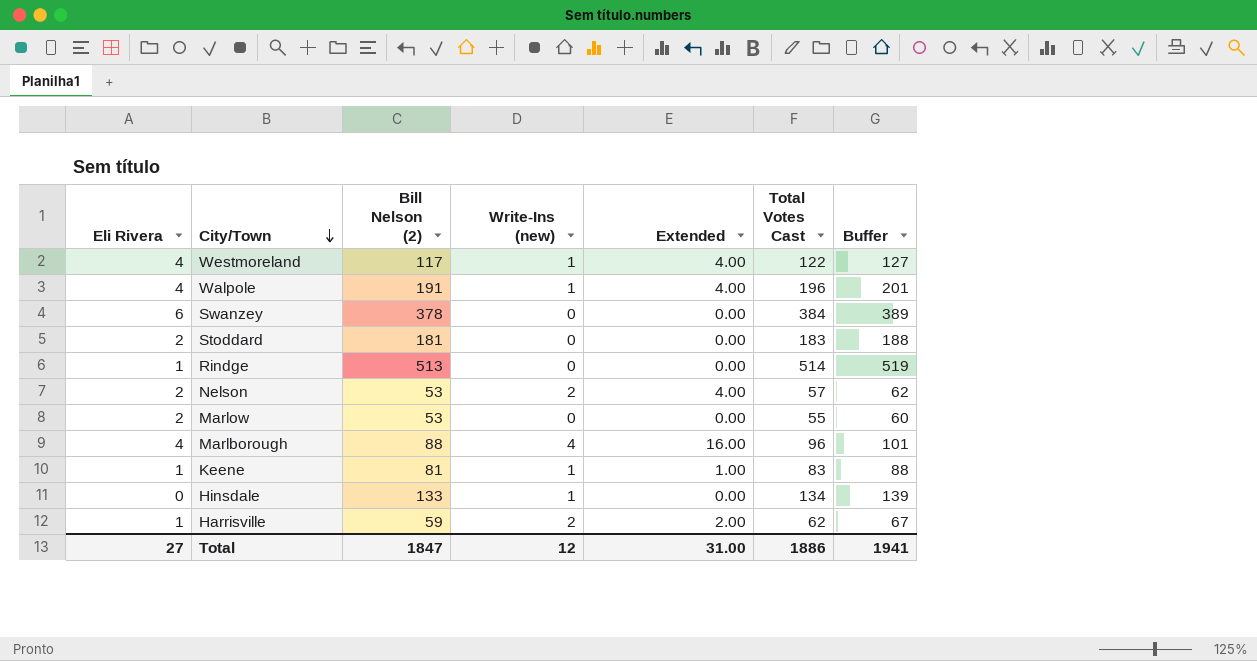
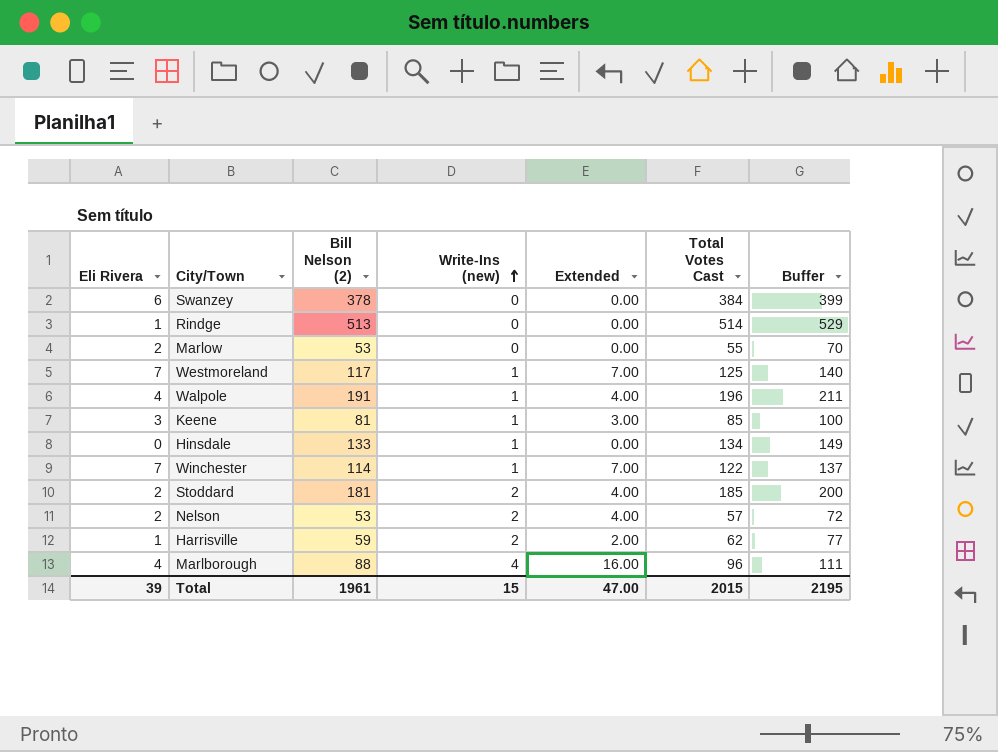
row order: City/Town descending -> Write-Ins (new) ascending
column Buffer | formula: [Total Votes Cast] + 5 -> [Total Votes Cast] + 15
Westmoreland | Eli Rivera: 4 -> 7
Westmoreland | Extended: 4.00 -> 7.00
Westmoreland | Total Votes Cast: 122 -> 125
Keene | Eli Rivera: 1 -> 3
Keene | Extended: 1.00 -> 3.00
Keene | Total Votes Cast: 83 -> 85
row Winchester: none -> 7 | 114 | 1 | 7.00 | 122 | 137
Stoddard | Write-Ins (new): 0 -> 2
Stoddard | Extended: 0.00 -> 4.00
Stoddard | Total Votes Cast: 183 -> 185
Total | Eli Rivera: 27 -> 39
Total | Bill Nelson (2): 1847 -> 1961
Total | Write-Ins (new): 12 -> 15
Total | Extended: 31.00 -> 47.00
Total | Total Votes Cast: 1886 -> 2015
Total | Buffer: 1941 -> 2195

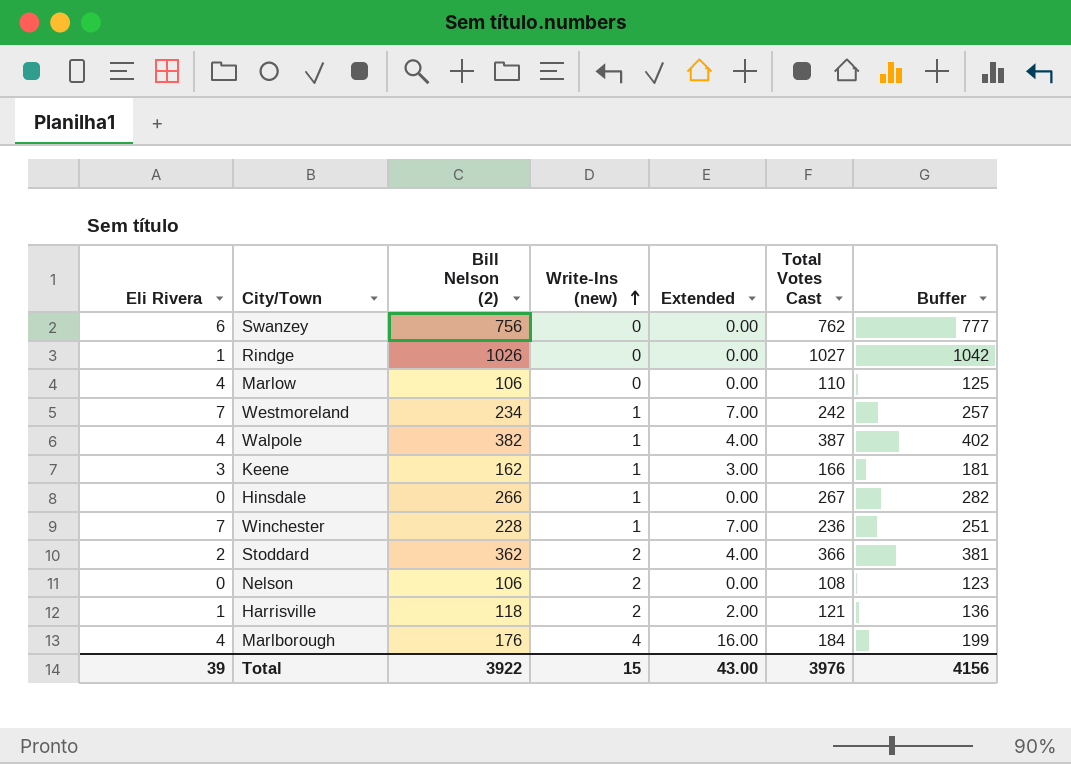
Swanzey | Bill Nelson (2): 378 -> 756
Swanzey | Total Votes Cast: 384 -> 762
Swanzey | Buffer: 399 -> 777
Rindge | Bill Nelson (2): 513 -> 1026
Rindge | Total Votes Cast: 514 -> 1027
Rindge | Buffer: 529 -> 1042
Marlow | Eli Rivera: 2 -> 4
Marlow | Bill Nelson (2): 53 -> 106
Marlow | Total Votes Cast: 55 -> 110
Marlow | Buffer: 70 -> 125
Westmoreland | Bill Nelson (2): 117 -> 234
Westmoreland | Total Votes Cast: 125 -> 242
Westmoreland | Buffer: 140 -> 257
Walpole | Bill Nelson (2): 191 -> 382
Walpole | Total Votes Cast: 196 -> 387
Walpole | Buffer: 211 -> 402
Keene | Bill Nelson (2): 81 -> 162
Keene | Total Votes Cast: 85 -> 166
Keene | Buffer: 100 -> 181
Hinsdale | Bill Nelson (2): 133 -> 266
Hinsdale | Total Votes Cast: 134 -> 267
Hinsdale | Buffer: 149 -> 282
Winchester | Bill Nelson (2): 114 -> 228
Winchester | Total Votes Cast: 122 -> 236
Winchester | Buffer: 137 -> 251
Stoddard | Bill Nelson (2): 181 -> 362
Stoddard | Total Votes Cast: 185 -> 366
Stoddard | Buffer: 200 -> 381
Nelson | Eli Rivera: 2 -> 0
Nelson | Bill Nelson (2): 53 -> 106
Nelson | Extended: 4.00 -> 0.00
Nelson | Total Votes Cast: 57 -> 108
Nelson | Buffer: 72 -> 123
Harrisville | Bill Nelson (2): 59 -> 118
Harrisville | Total Votes Cast: 62 -> 121
Harrisville | Buffer: 77 -> 136
Marlborough | Bill Nelson (2): 88 -> 176
Marlborough | Total Votes Cast: 96 -> 184
Marlborough | Buffer: 111 -> 199
Total | Bill Nelson (2): 1961 -> 3922
Total | Extended: 47.00 -> 43.00
Total | Total Votes Cast: 2015 -> 3976
Total | Buffer: 2195 -> 4156

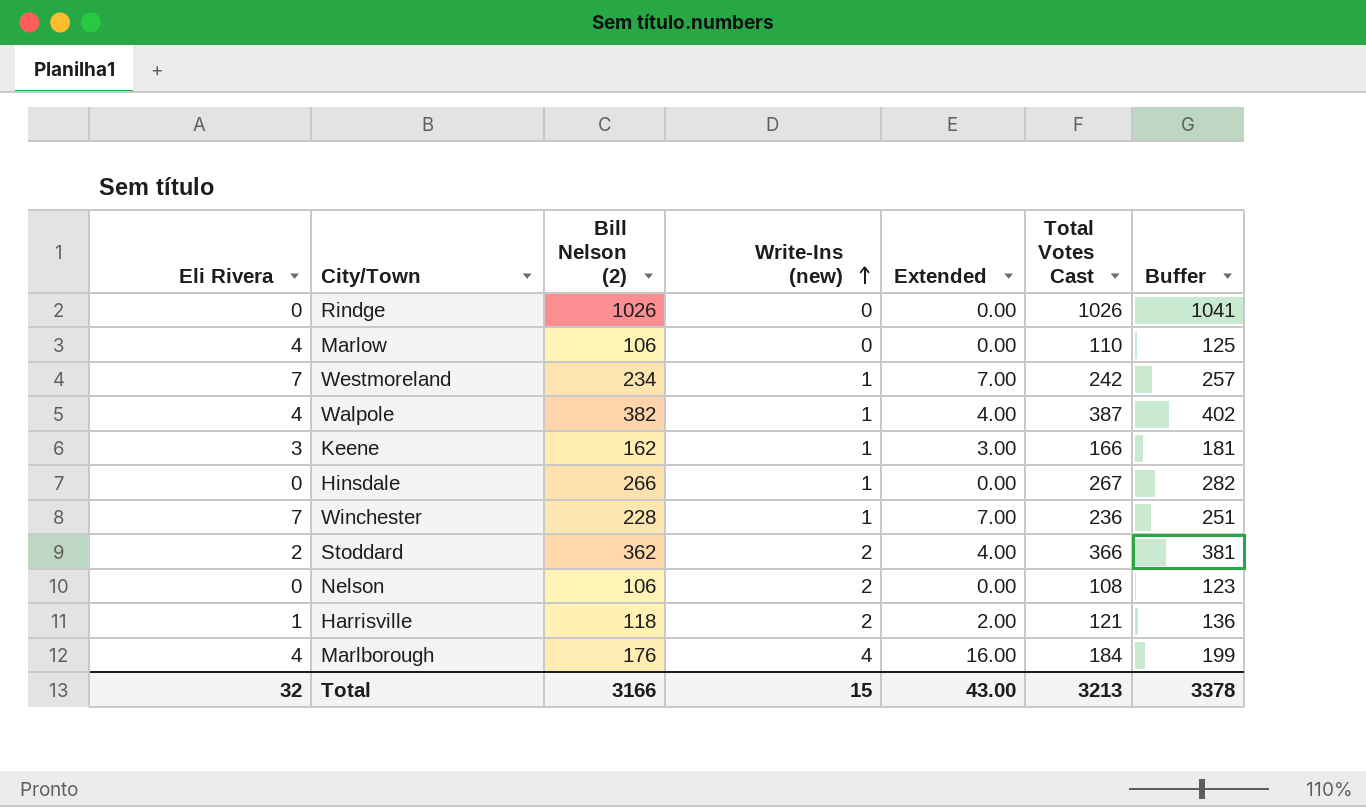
row Swanzey: 6 | 756 | 0 | 0.00 | 762 | 777 -> none
Rindge | Eli Rivera: 1 -> 0
Rindge | Total Votes Cast: 1027 -> 1026
Rindge | Buffer: 1042 -> 1041
Total | Eli Rivera: 39 -> 32
Total | Bill Nelson (2): 3922 -> 3166
Total | Total Votes Cast: 3976 -> 3213
Total | Buffer: 4156 -> 3378

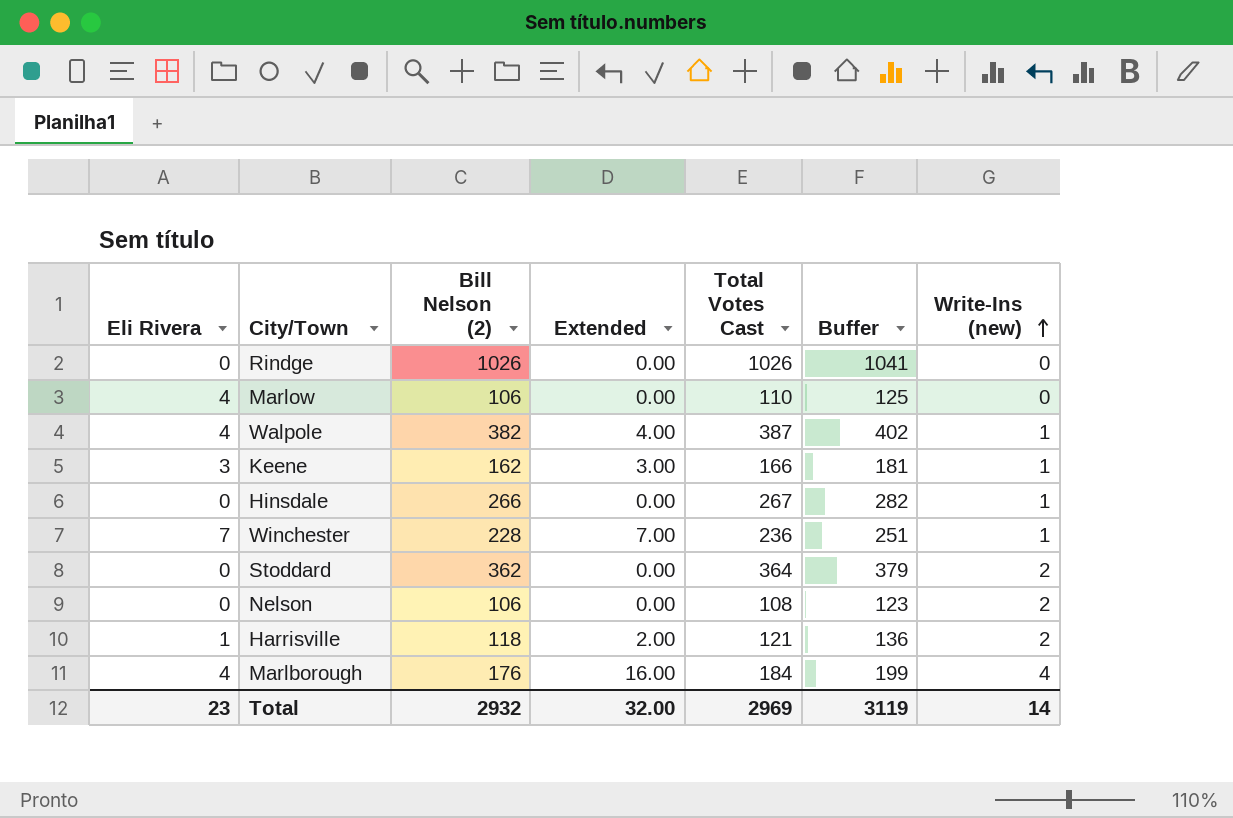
column Write-Ins (new) | position: 4 -> 7
row Westmoreland: 7 | 234 | 1 | 7.00 | 242 | 257 -> none
Stoddard | Eli Rivera: 2 -> 0
Stoddard | Extended: 4.00 -> 0.00
Stoddard | Total Votes Cast: 366 -> 364
Stoddard | Buffer: 381 -> 379
Total | Eli Rivera: 32 -> 23
Total | Bill Nelson (2): 3166 -> 2932
Total | Extended: 43.00 -> 32.00
Total | Total Votes Cast: 3213 -> 2969
Total | Buffer: 3378 -> 3119
Total | Write-Ins (new): 15 -> 14

